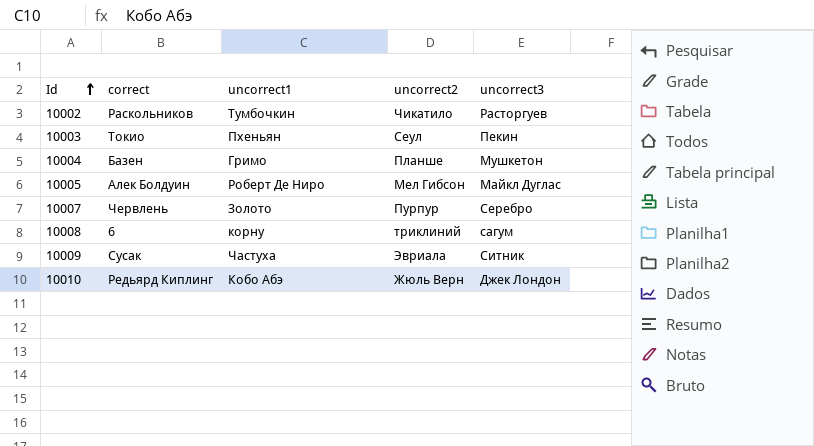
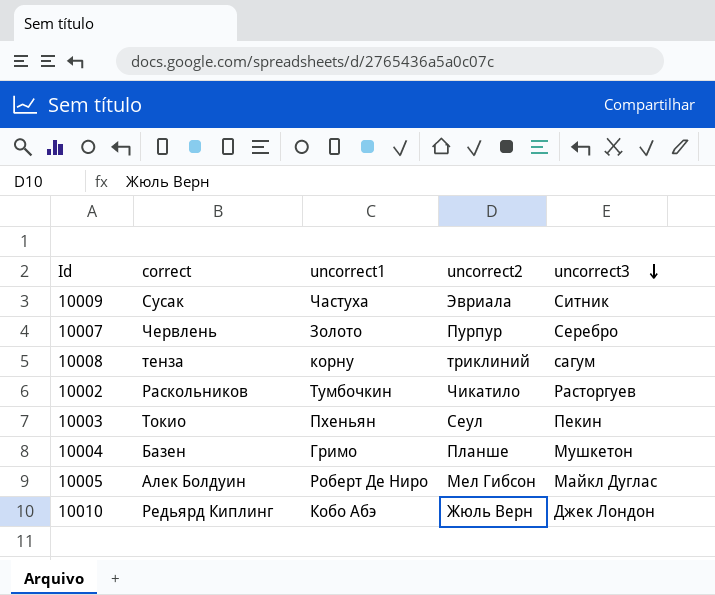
row order: Id ascending -> uncorrect3 descending
10008 | correct: 6 -> тенза

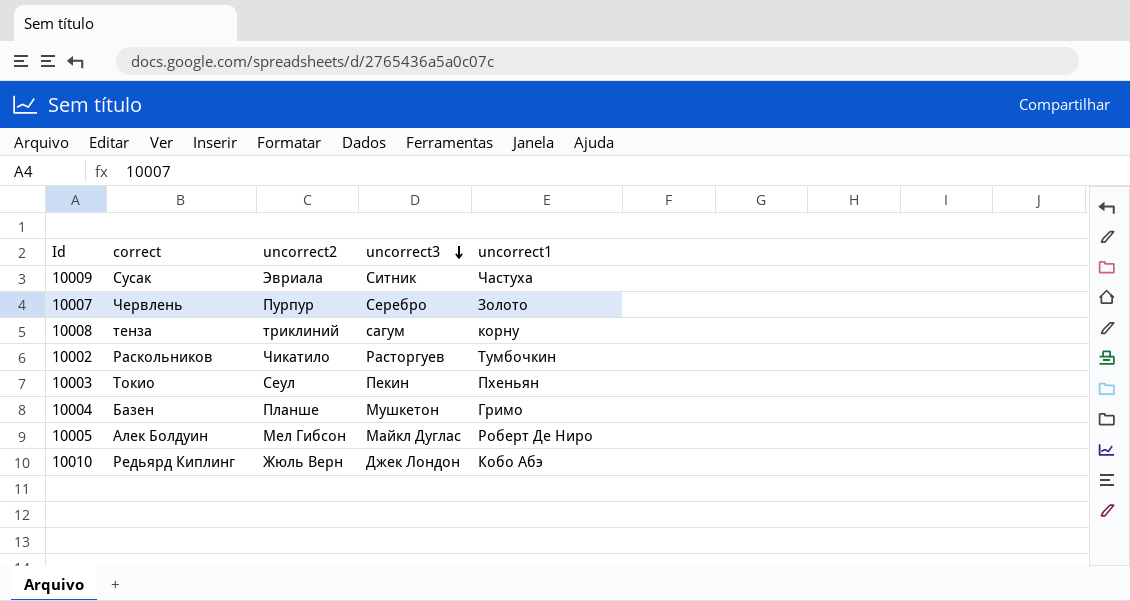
column uncorrect1 | position: 3 -> 5

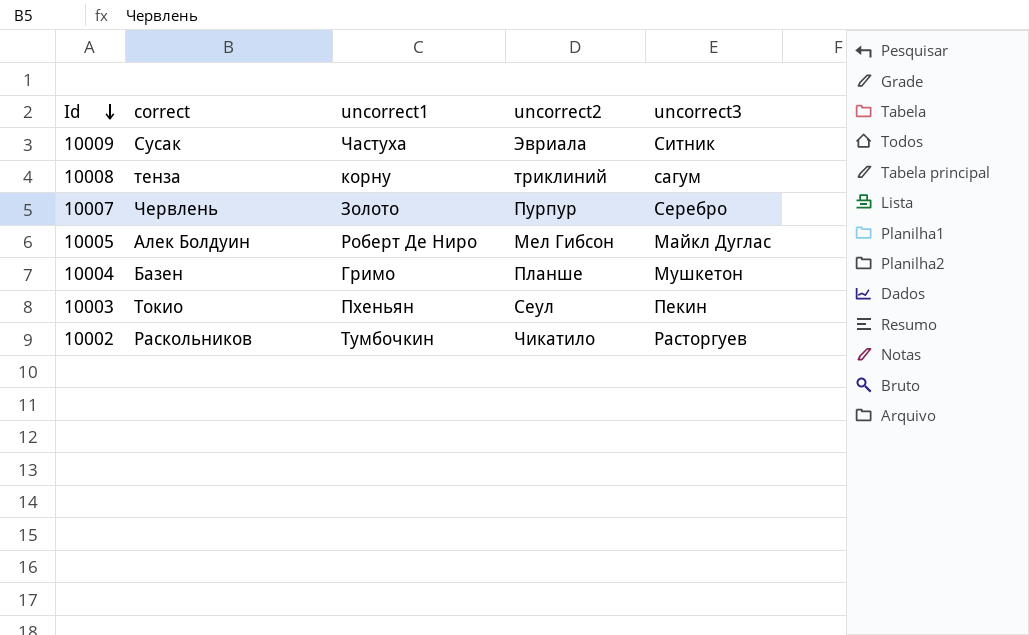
row order: uncorrect3 descending -> Id descending
column uncorrect1 | position: 5 -> 3
row 10010: Редьярд Киплинг | Жюль Верн | Джек Лондон | Кобо Абэ -> none

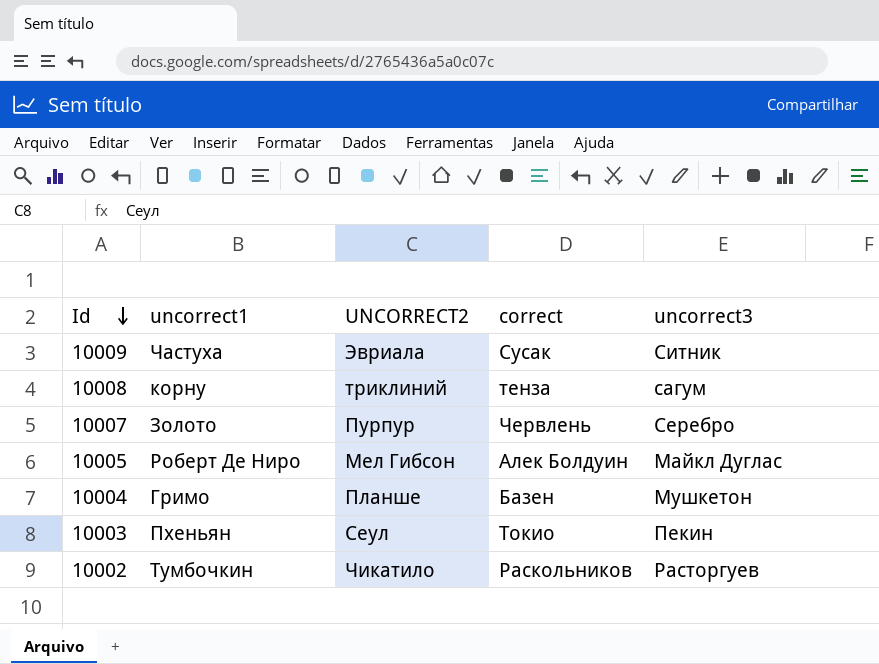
column name: uncorrect2 -> UNCORRECT2
column correct | position: 2 -> 4

